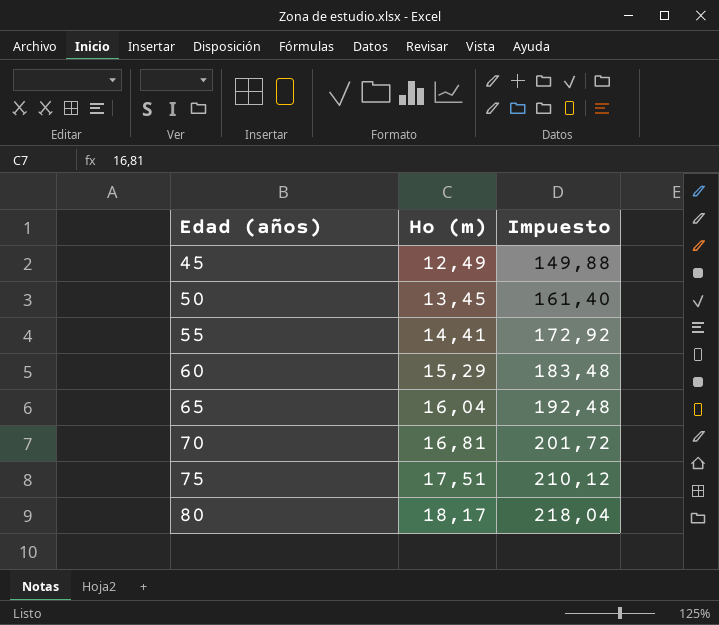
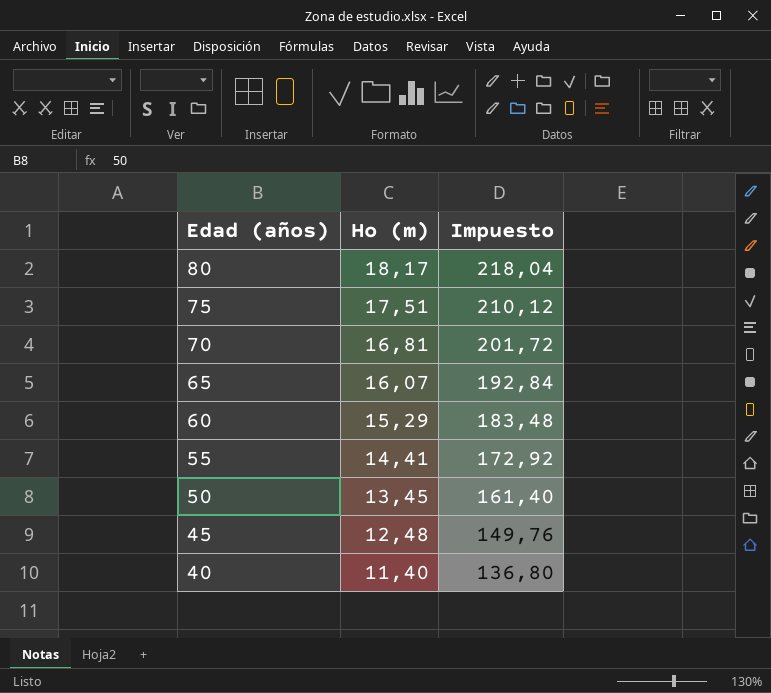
row order: Edad (años) ascending -> Edad (años) descending
65 | Ho (m): 16,04 -> 16,07
65 | Impuesto: 192,48 -> 192,84
45 | Ho (m): 12,49 -> 12,48
45 | Impuesto: 149,88 -> 149,76
row 40: none -> 11,40 | 136,80

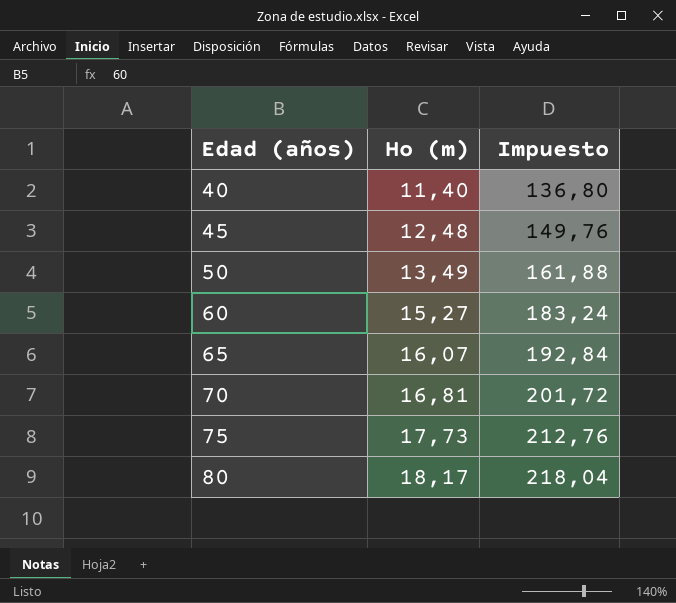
row order: Edad (años) descending -> Edad (años) ascending
row 55: 14,41 | 172,92 -> none
50 | Ho (m): 13,45 -> 13,49
50 | Impuesto: 161,40 -> 161,88
60 | Ho (m): 15,29 -> 15,27
60 | Impuesto: 183,48 -> 183,24
75 | Ho (m): 17,51 -> 17,73
75 | Impuesto: 210,12 -> 212,76

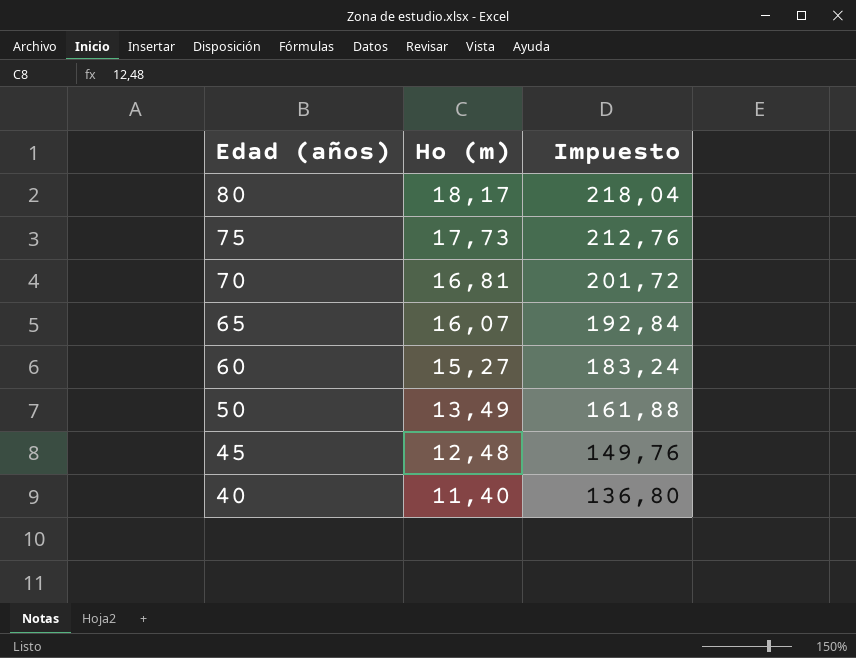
row order: Edad (años) ascending -> Edad (años) descending

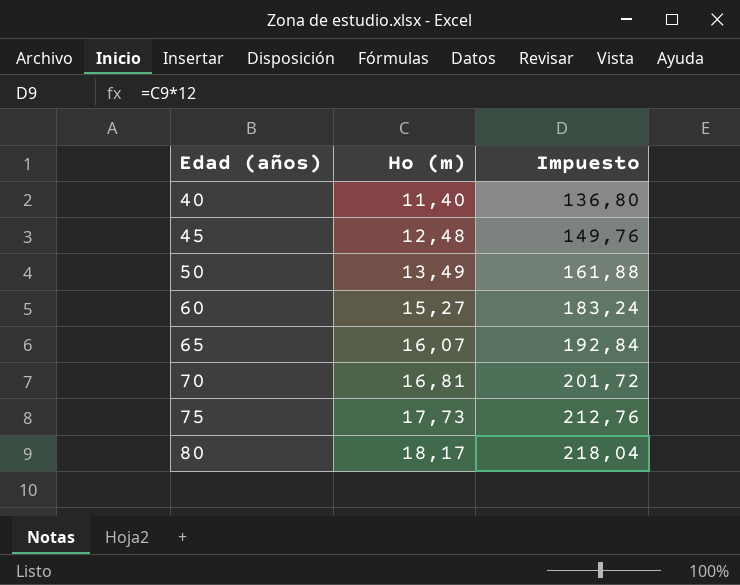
row order: Edad (años) descending -> Edad (años) ascending

